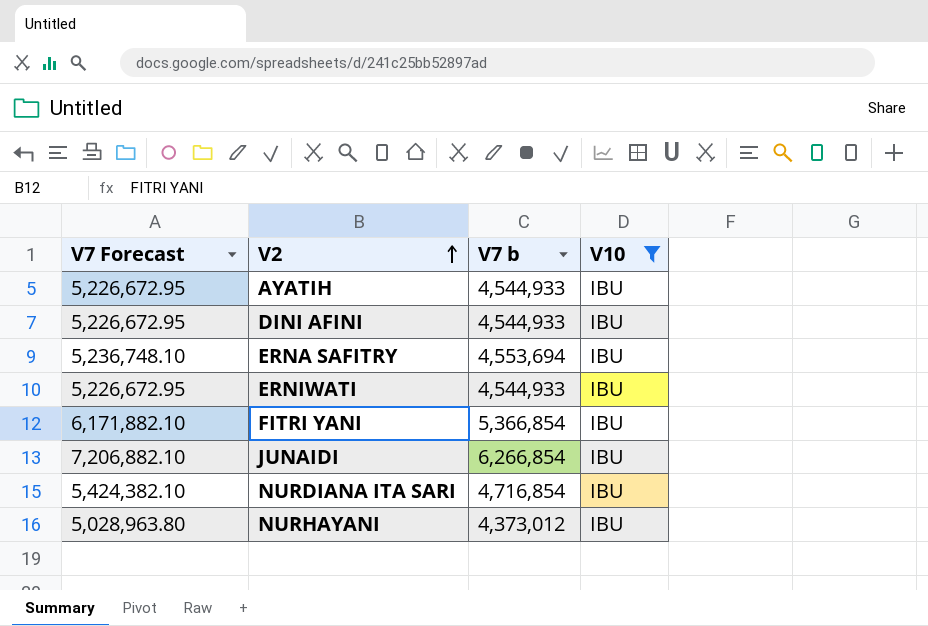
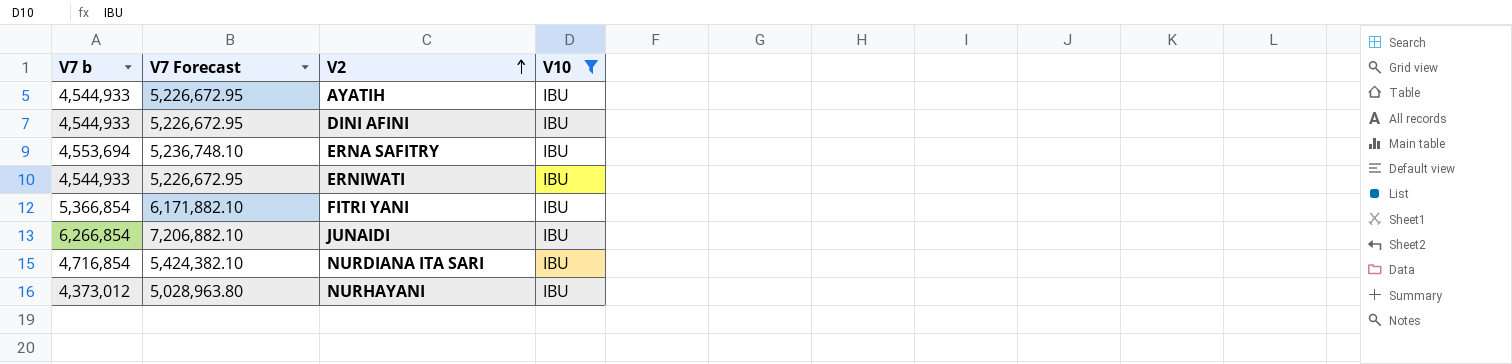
column V7 b | position: 3 -> 1

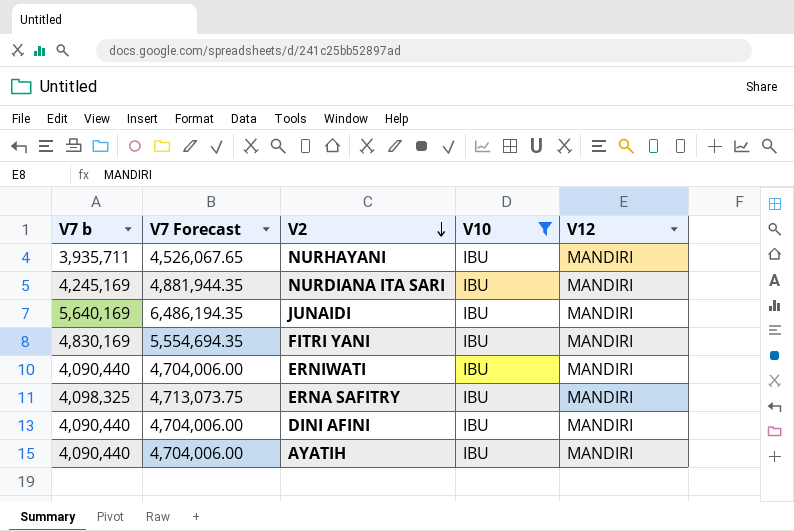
row order: V2 ascending -> V2 descending
column V12 | position: none -> 5
NURHAYANI | V7 b: 4,373,012 -> 3,935,711
NURHAYANI | V7 Forecast: 5,028,963.80 -> 4,526,067.65
NURDIANA ITA SARI | V7 b: 4,716,854 -> 4,245,169
NURDIANA ITA SARI | V7 Forecast: 5,424,382.10 -> 4,881,944.35
JUNAIDI | V7 b: 6,266,854 -> 5,640,169
JUNAIDI | V7 Forecast: 7,206,882.10 -> 6,486,194.35
FITRI YANI | V7 b: 5,366,854 -> 4,830,169
FITRI YANI | V7 Forecast: 6,171,882.10 -> 5,554,694.35
ERNIWATI | V7 b: 4,544,933 -> 4,090,440
ERNIWATI | V7 Forecast: 5,226,672.95 -> 4,704,006.00
ERNA SAFITRY | V7 b: 4,553,694 -> 4,098,325
ERNA SAFITRY | V7 Forecast: 5,236,748.10 -> 4,713,073.75
DINI AFINI | V7 b: 4,544,933 -> 4,090,440
DINI AFINI | V7 Forecast: 5,226,672.95 -> 4,704,006.00
AYATIH | V7 b: 4,544,933 -> 4,090,440
AYATIH | V7 Forecast: 5,226,672.95 -> 4,704,006.00

